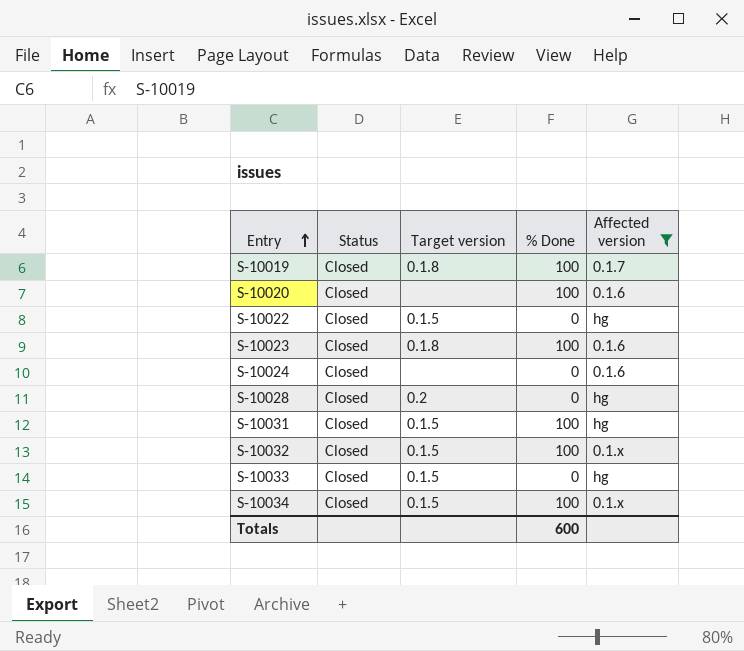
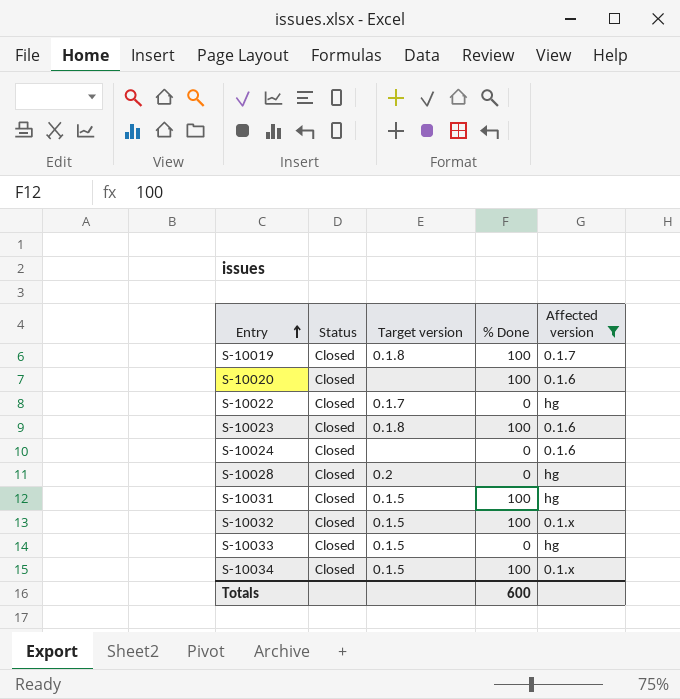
S-10022 | Target version: 0.1.5 -> 0.1.7

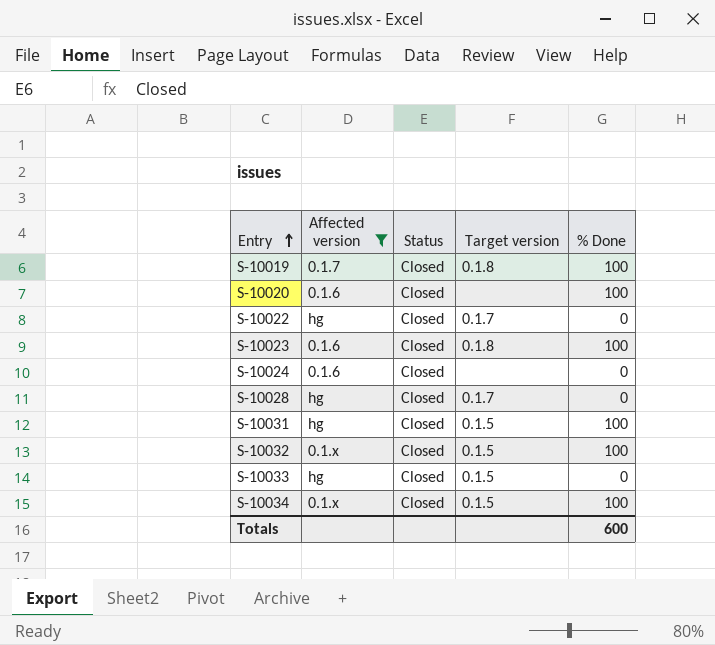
column Affected version | position: 5 -> 2
S-10028 | Target version: 0.2 -> 0.1.7

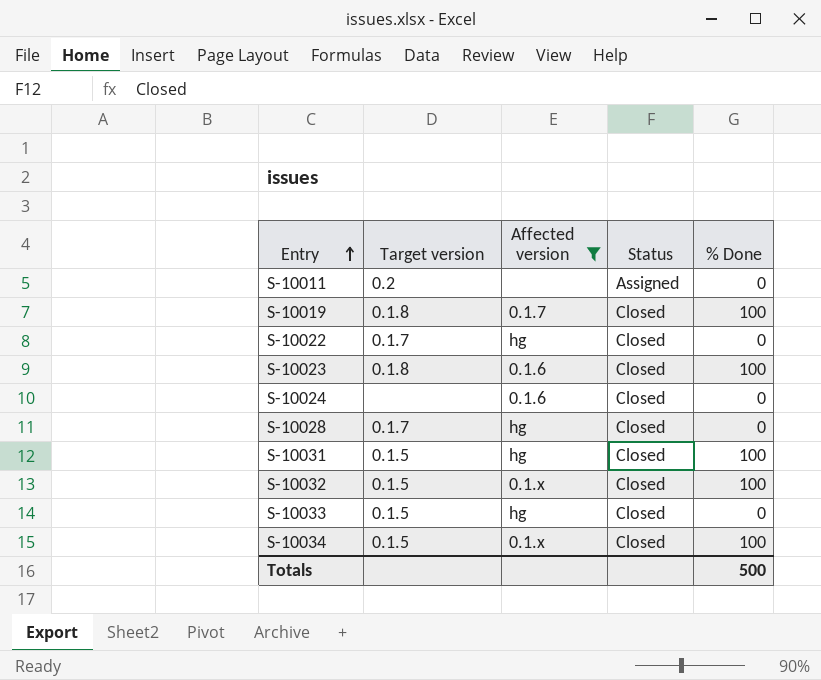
column Target version | position: 4 -> 2
row S-10020: 0.1.6 | Closed | none | 100 -> none
row S-10011: none -> 0.2 | none | Assigned | 0
Totals | % Done: 600 -> 500

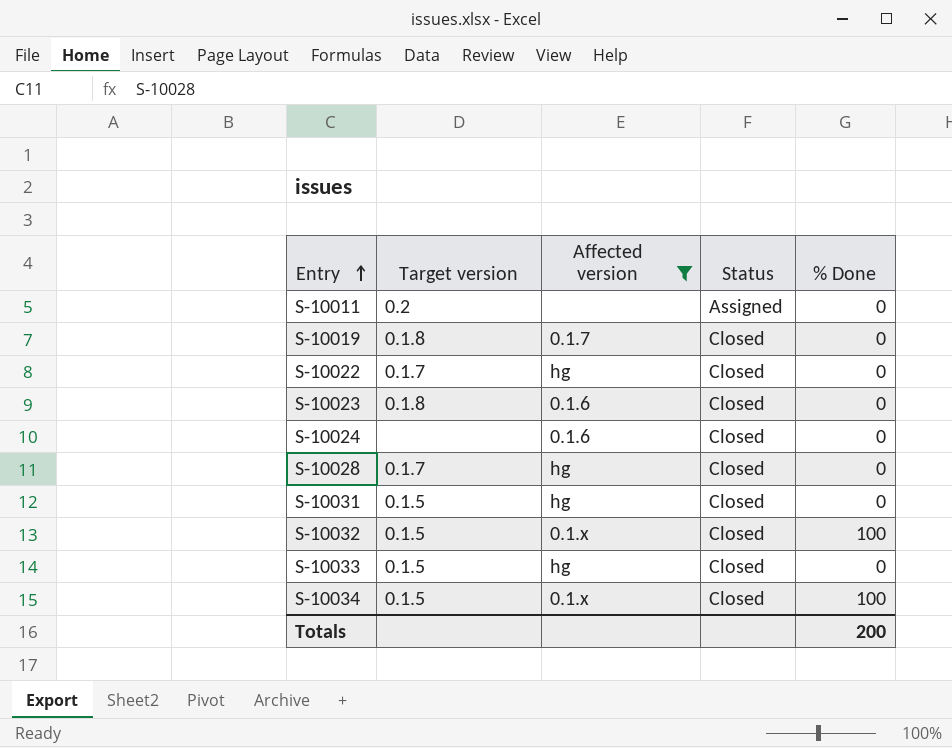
S-10019 | % Done: 100 -> 0
S-10023 | % Done: 100 -> 0
S-10031 | % Done: 100 -> 0
Totals | % Done: 500 -> 200

